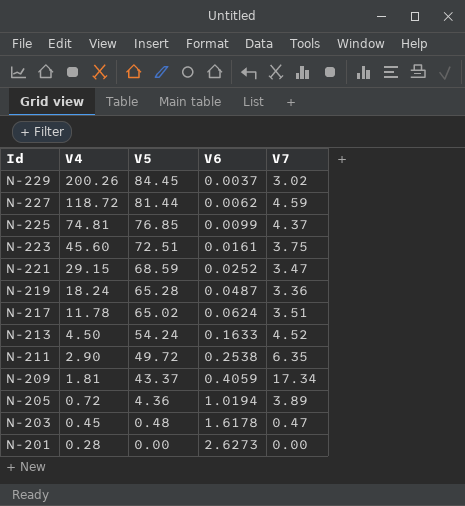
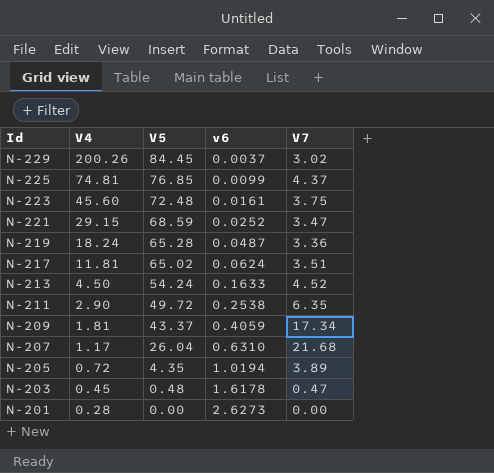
column name: V6 -> v6
row N-227: 118.72 | 81.44 | 0.0062 | 4.59 -> none
N-223 | V5: 72.51 -> 72.48
N-217 | V4: 11.78 -> 11.81
row N-207: none -> 1.17 | 26.04 | 0.6310 | 21.68
N-205 | V5: 4.36 -> 4.35

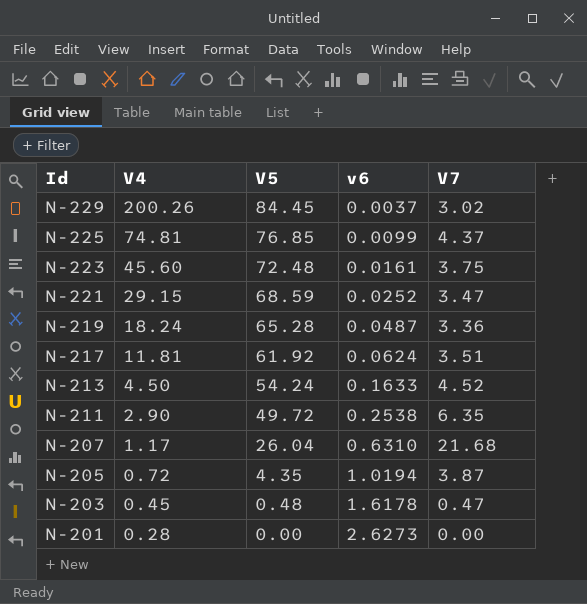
row N-209: 1.81 | 43.37 | 0.4059 | 17.34 -> none
N-217 | V5: 65.02 -> 61.92
N-205 | V7: 3.89 -> 3.87

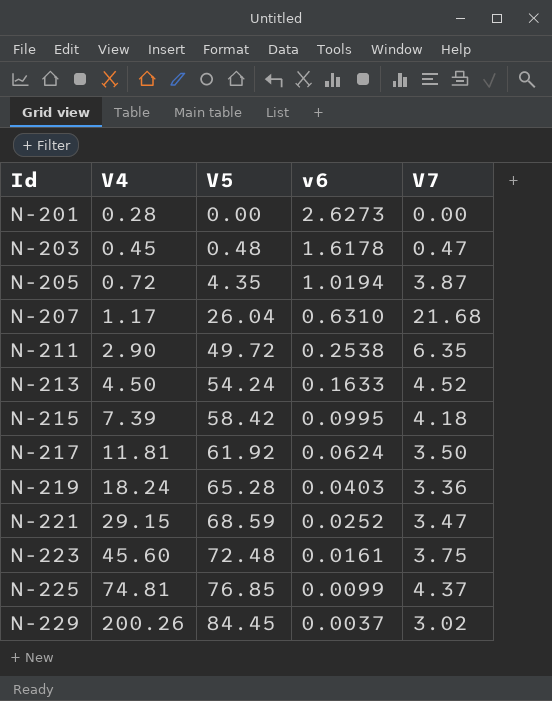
row order: Id descending -> Id ascending
row N-215: none -> 7.39 | 58.42 | 0.0995 | 4.18
N-217 | V7: 3.51 -> 3.50
N-219 | v6: 0.0487 -> 0.0403

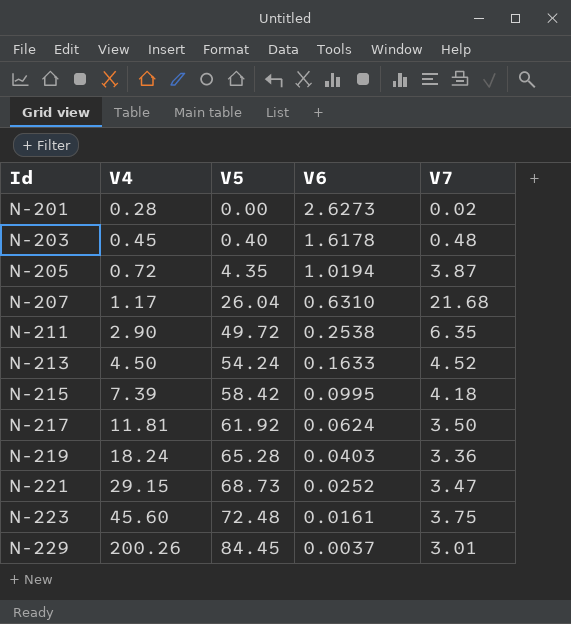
column name: v6 -> V6
row N-225: 74.81 | 76.85 | 0.0099 | 4.37 -> none
N-201 | V7: 0.00 -> 0.02
N-203 | V5: 0.48 -> 0.40
N-203 | V7: 0.47 -> 0.48
N-221 | V5: 68.59 -> 68.73
N-229 | V7: 3.02 -> 3.01

